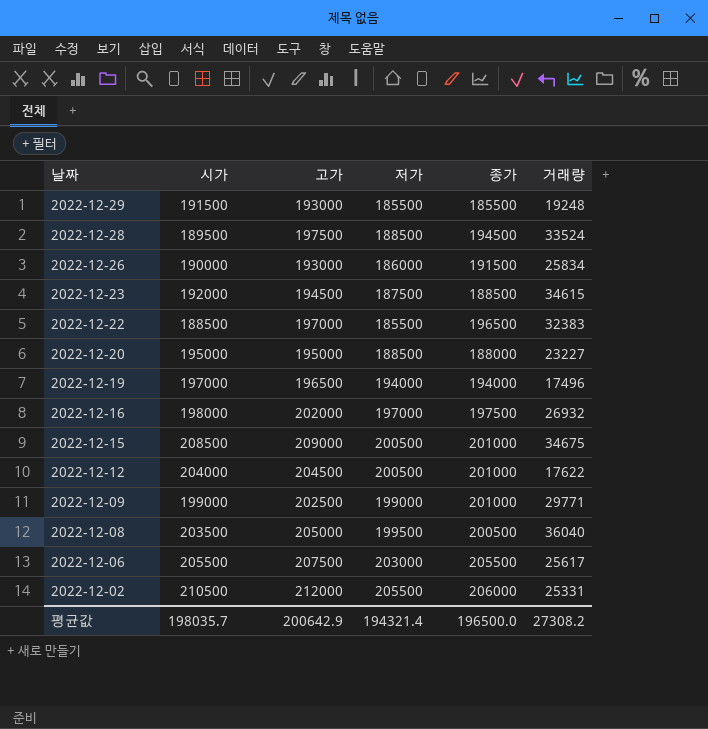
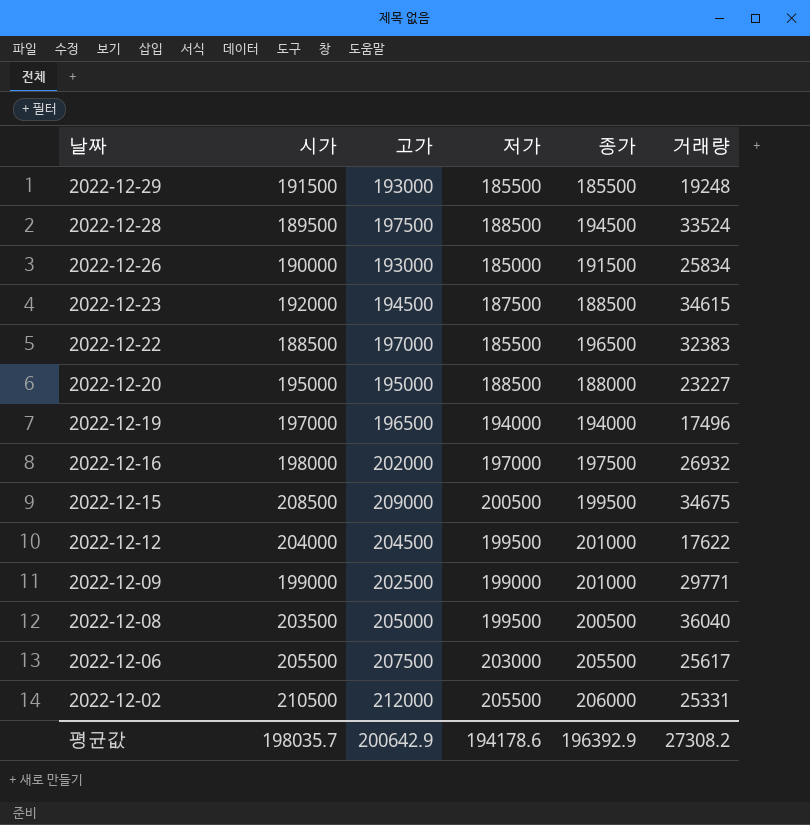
2022-12-26 | 저가: 186000 -> 185000
2022-12-15 | 종가: 201000 -> 199500
2022-12-12 | 저가: 200500 -> 199500
평균값 | 저가: 194321.4 -> 194178.6
평균값 | 종가: 196500.0 -> 196392.9

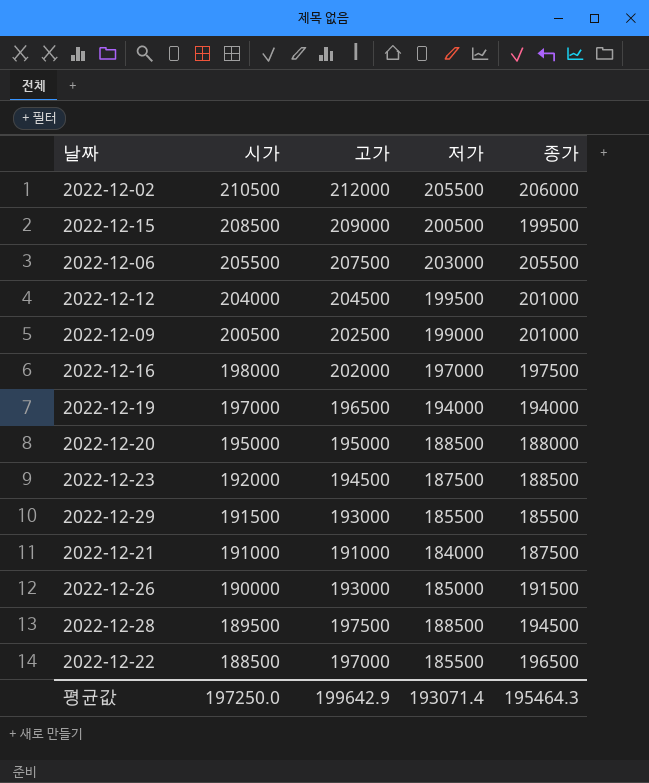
row order: 날짜 descending -> 시가 descending
column 거래량 | position: 6 -> none
row 2022-12-08: 203500 | 205000 | 199500 | 200500 | 36040 -> none
2022-12-09 | 시가: 199000 -> 200500
row 2022-12-21: none -> 191000 | 191000 | 184000 | 187500
평균값 | 시가: 198035.7 -> 197250.0
평균값 | 고가: 200642.9 -> 199642.9
평균값 | 저가: 194178.6 -> 193071.4
평균값 | 종가: 196392.9 -> 195464.3

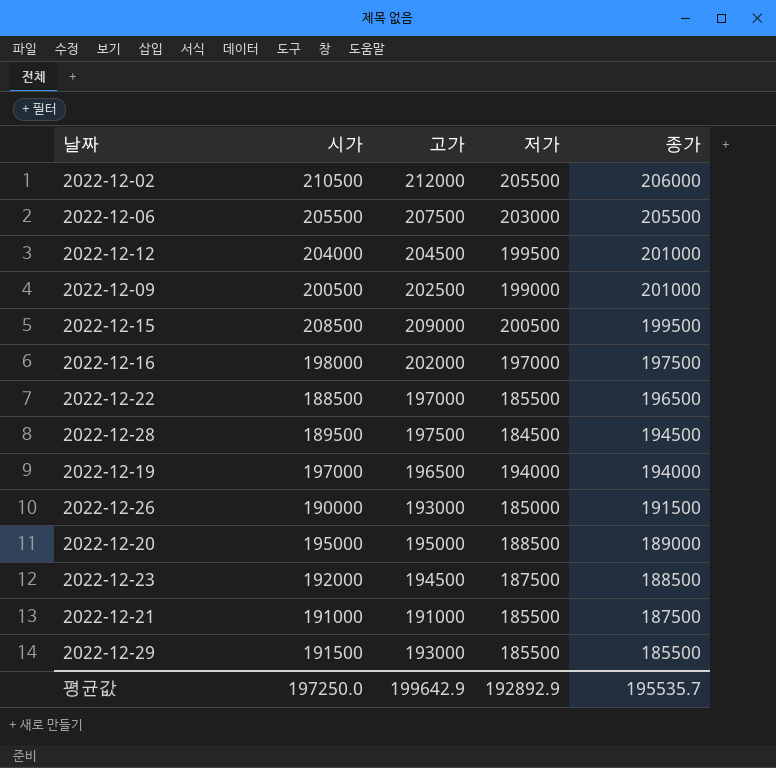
row order: 시가 descending -> 종가 descending
2022-12-28 | 저가: 188500 -> 184500
2022-12-20 | 종가: 188000 -> 189000
2022-12-21 | 저가: 184000 -> 185500
평균값 | 저가: 193071.4 -> 192892.9
평균값 | 종가: 195464.3 -> 195535.7

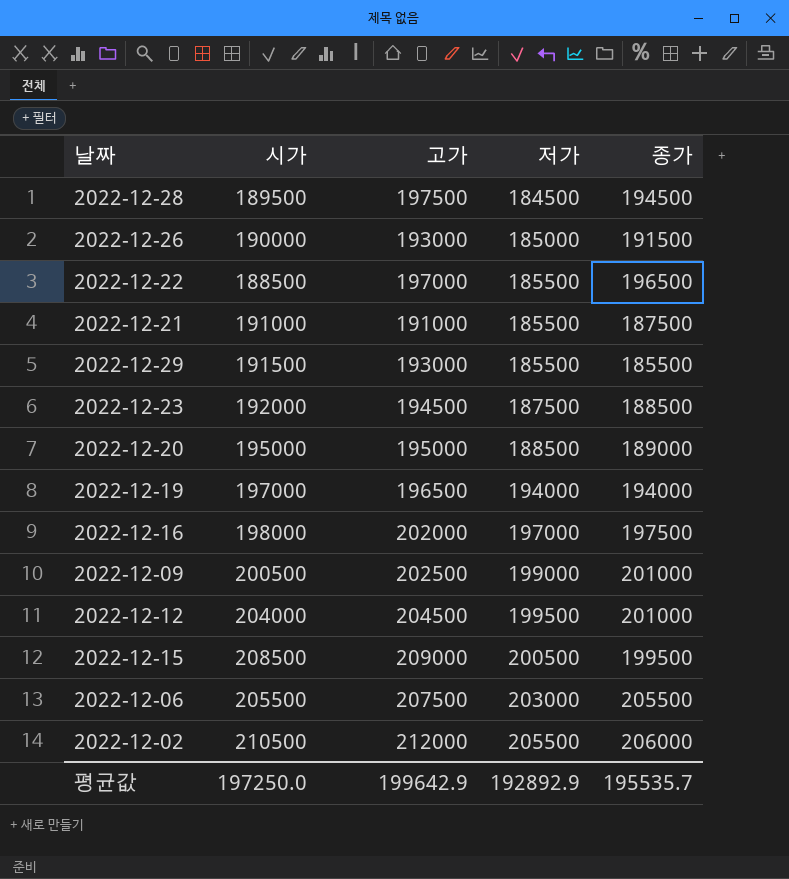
row order: 종가 descending -> 저가 ascending

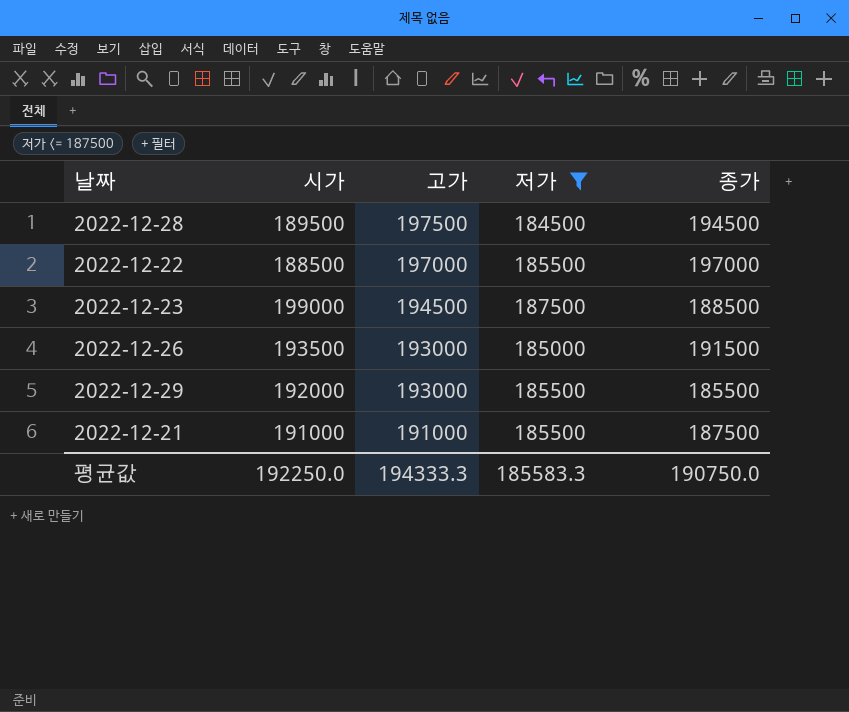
filter: none -> 저가 <= 187500
row order: 저가 ascending -> 고가 descending
2022-12-22 | 종가: 196500 -> 197000
2022-12-23 | 시가: 192000 -> 199000
2022-12-26 | 시가: 190000 -> 193500
2022-12-29 | 시가: 191500 -> 192000
평균값 | 시가: 197250.0 -> 192250.0
평균값 | 고가: 199642.9 -> 194333.3
평균값 | 저가: 192892.9 -> 185583.3
평균값 | 종가: 195535.7 -> 190750.0

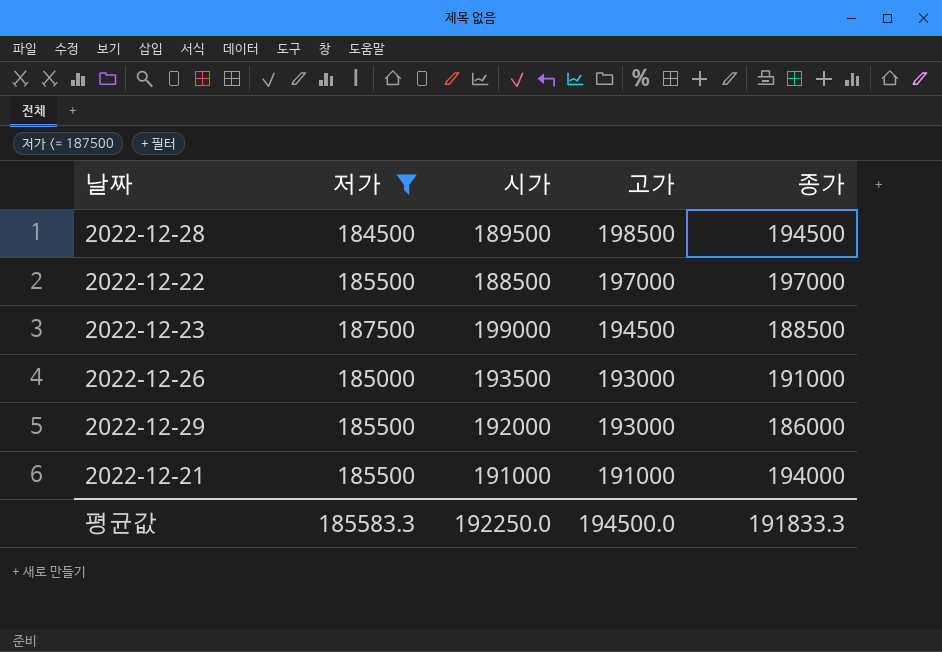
column 저가 | position: 4 -> 2
2022-12-28 | 고가: 197500 -> 198500
2022-12-26 | 종가: 191500 -> 191000
2022-12-29 | 종가: 185500 -> 186000
2022-12-21 | 종가: 187500 -> 194000
평균값 | 고가: 194333.3 -> 194500.0
평균값 | 종가: 190750.0 -> 191833.3

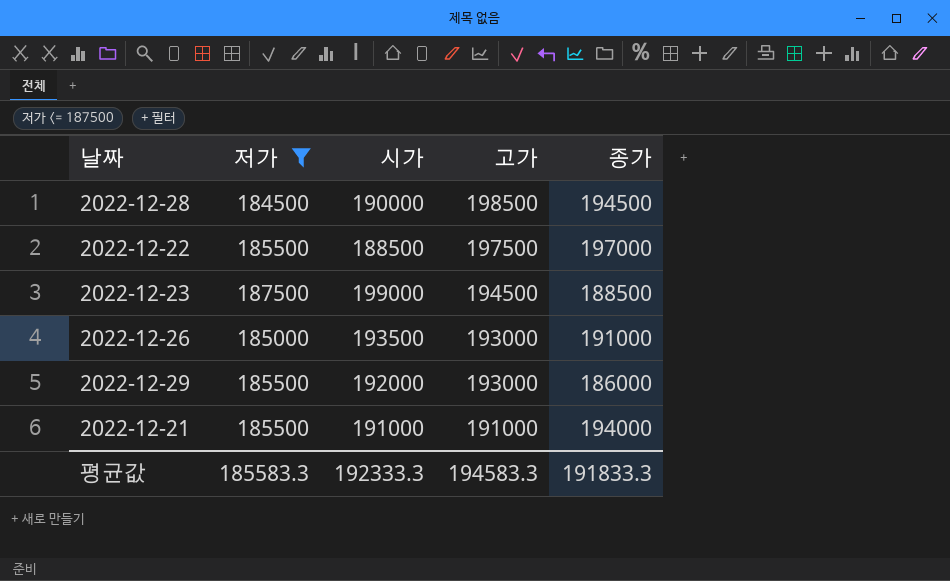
2022-12-28 | 시가: 189500 -> 190000
2022-12-22 | 고가: 197000 -> 197500
평균값 | 시가: 192250.0 -> 192333.3
평균값 | 고가: 194500.0 -> 194583.3

